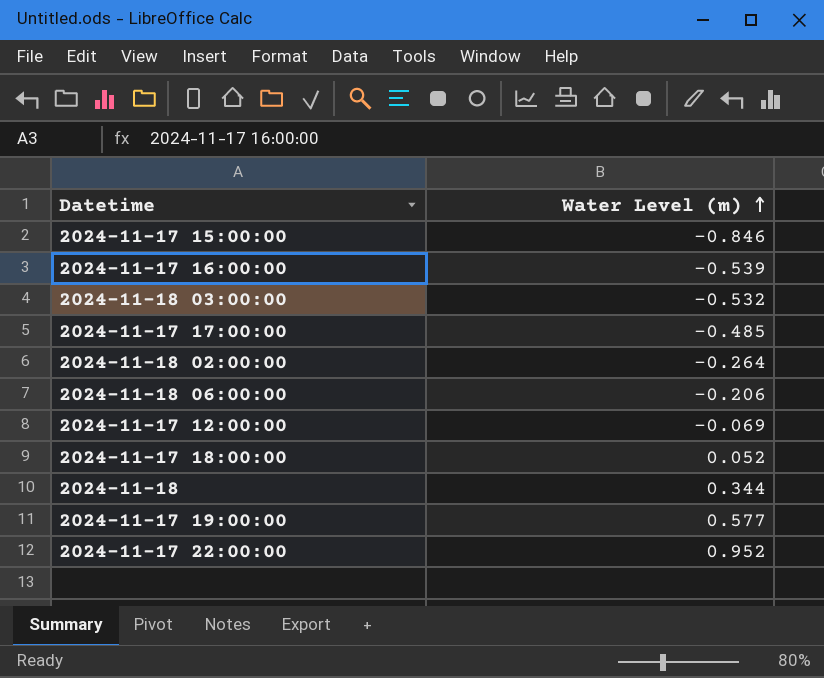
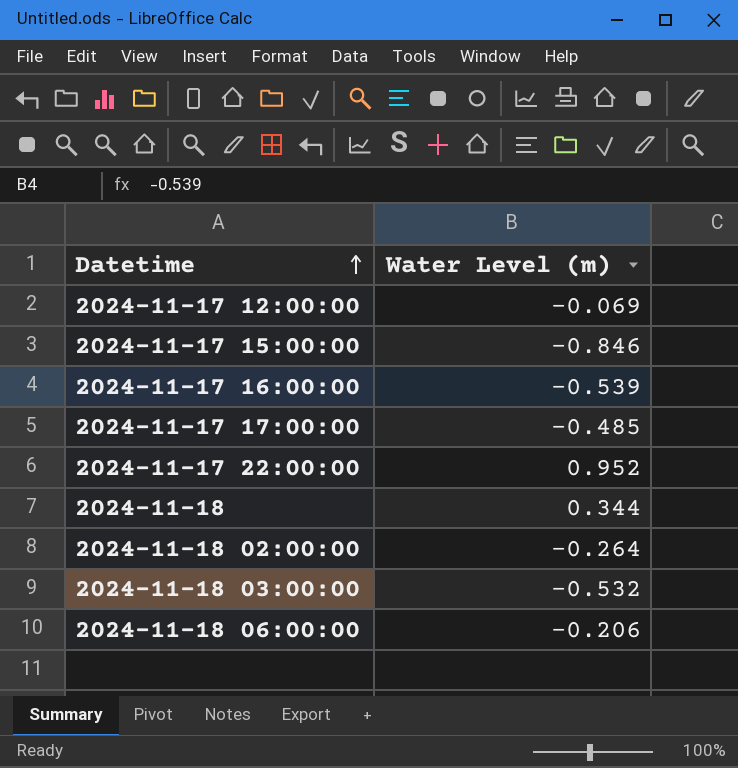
row order: Water Level (m) ascending -> Datetime ascending
row 2024-11-17 18:00:00: 0.052 -> none
row 2024-11-17 19:00:00: 0.577 -> none

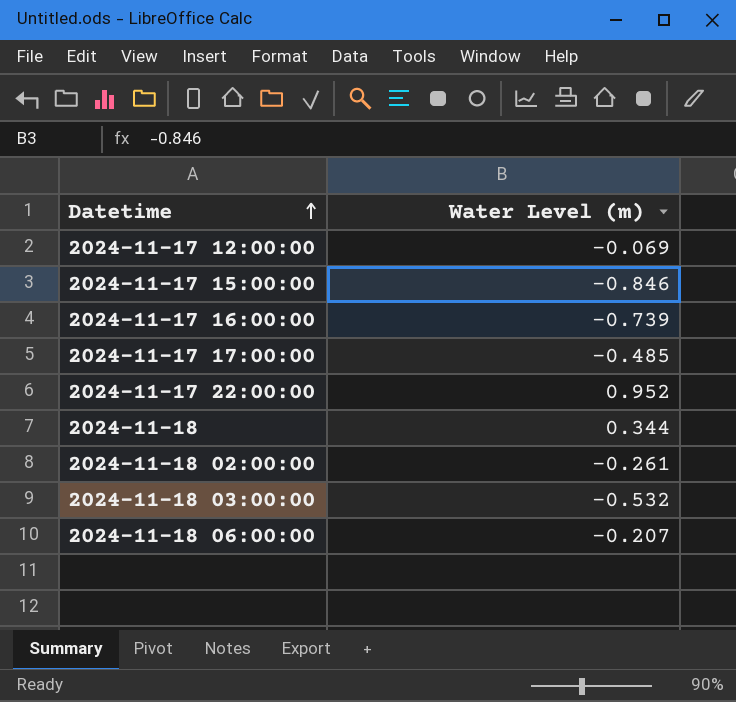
2024-11-17 16:00:00 | Water Level (m): -0.539 -> -0.739
2024-11-18 02:00:00 | Water Level (m): -0.264 -> -0.261
2024-11-18 06:00:00 | Water Level (m): -0.206 -> -0.207

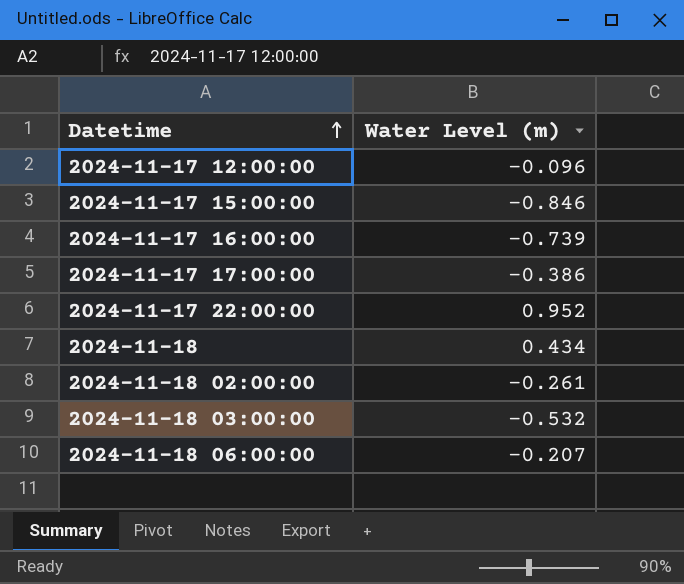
2024-11-17 12:00:00 | Water Level (m): -0.069 -> -0.096
2024-11-17 17:00:00 | Water Level (m): -0.485 -> -0.386
2024-11-18 | Water Level (m): 0.344 -> 0.434

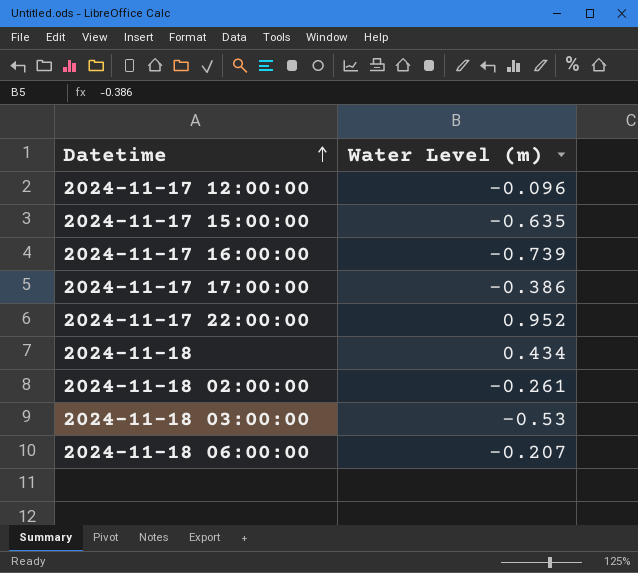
2024-11-17 15:00:00 | Water Level (m): -0.846 -> -0.635
2024-11-18 03:00:00 | Water Level (m): -0.532 -> -0.53

